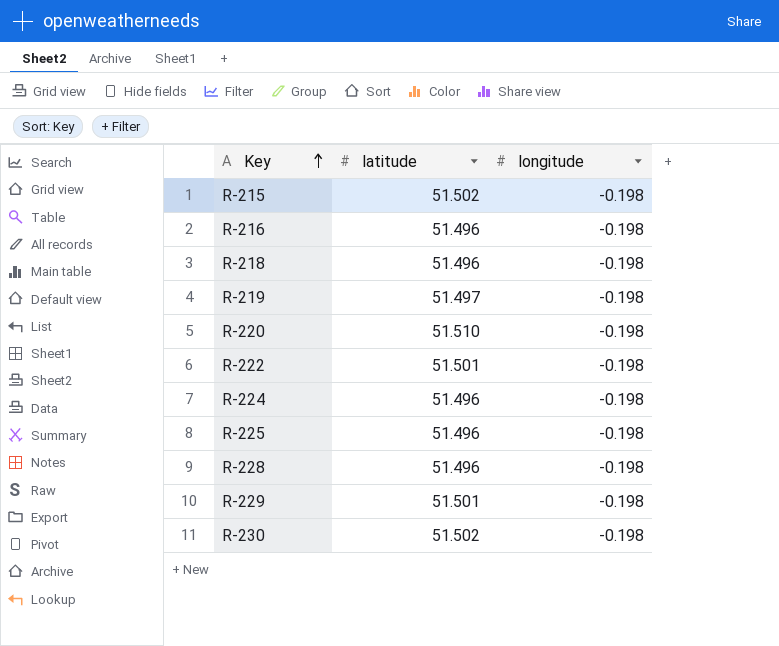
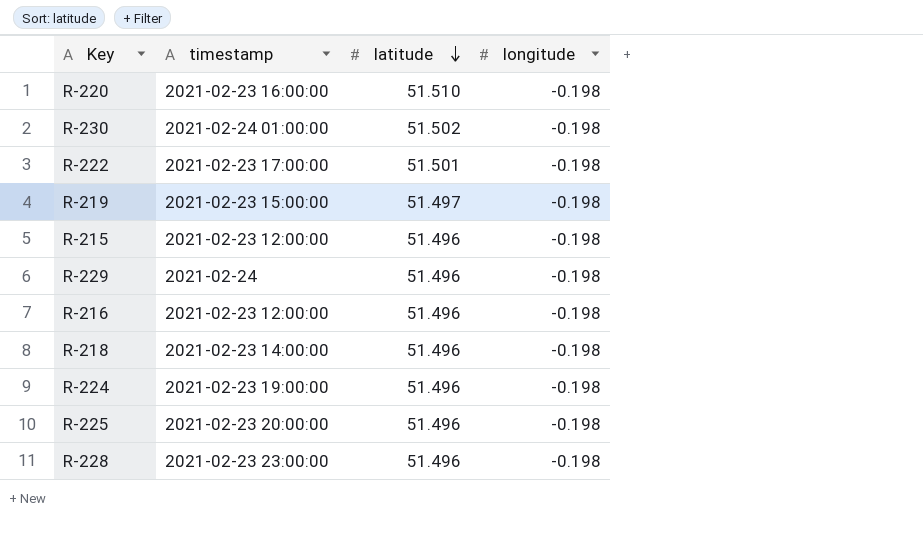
row order: Key ascending -> latitude descending
column timestamp | position: none -> 2
R-215 | latitude: 51.502 -> 51.496
R-229 | latitude: 51.501 -> 51.496

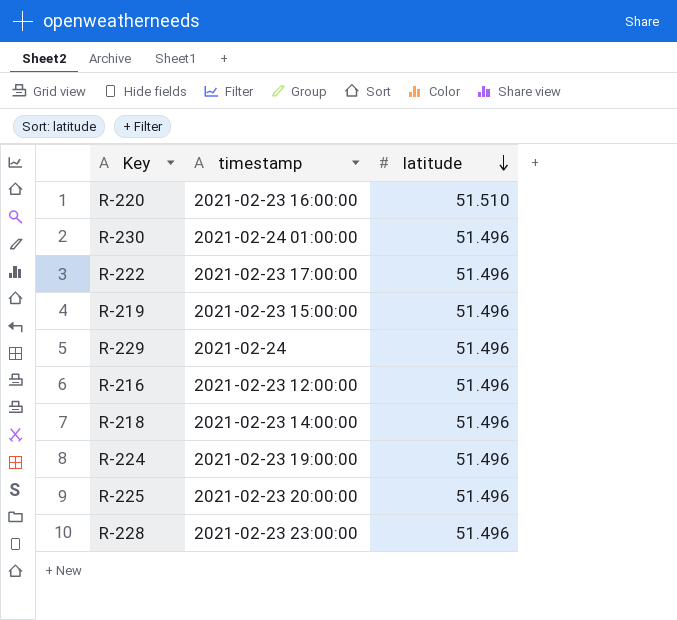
column longitude | position: 4 -> none
row R-215: 2021-02-23 12:00:00 | 51.496 | -0.198 -> none
R-230 | latitude: 51.502 -> 51.496
R-222 | latitude: 51.501 -> 51.496
R-219 | latitude: 51.497 -> 51.496

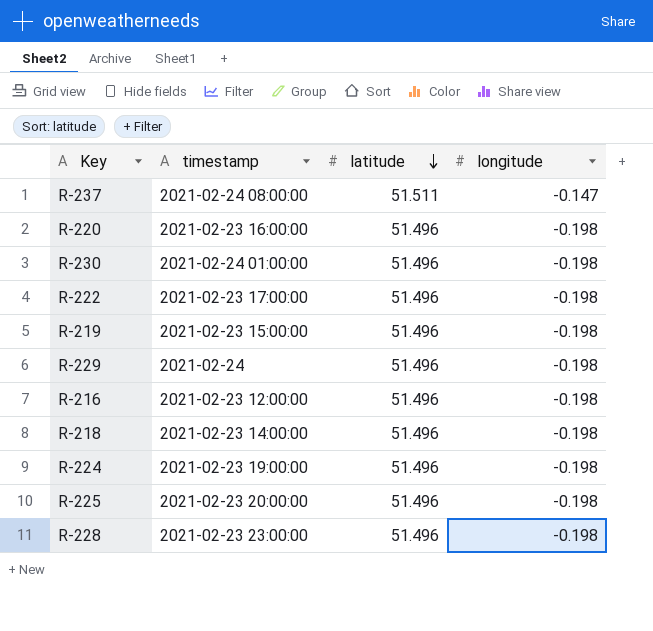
column longitude | position: none -> 4
row R-237: none -> 2021-02-24 08:00:00 | 51.511 | -0.147
R-220 | latitude: 51.510 -> 51.496

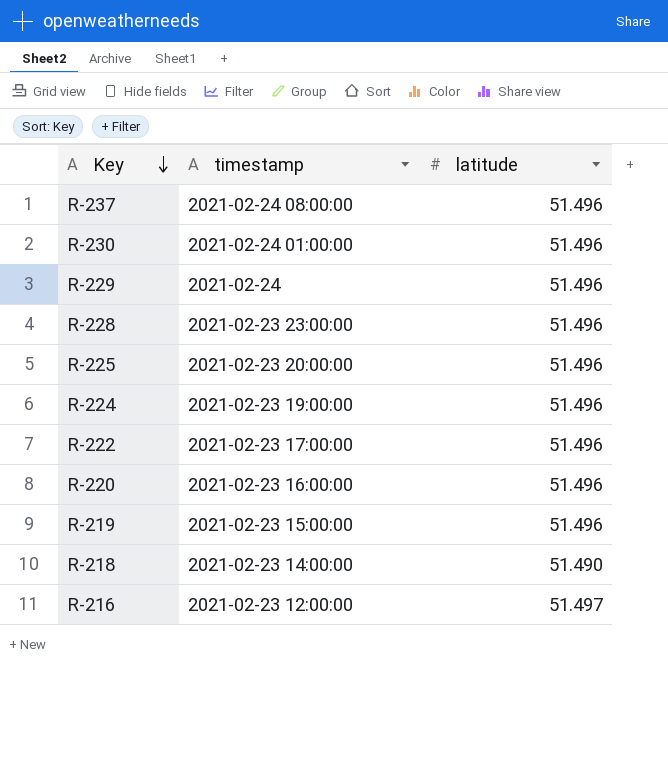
row order: latitude descending -> Key descending
column longitude | position: 4 -> none
R-237 | latitude: 51.511 -> 51.496
R-218 | latitude: 51.496 -> 51.490
R-216 | latitude: 51.496 -> 51.497

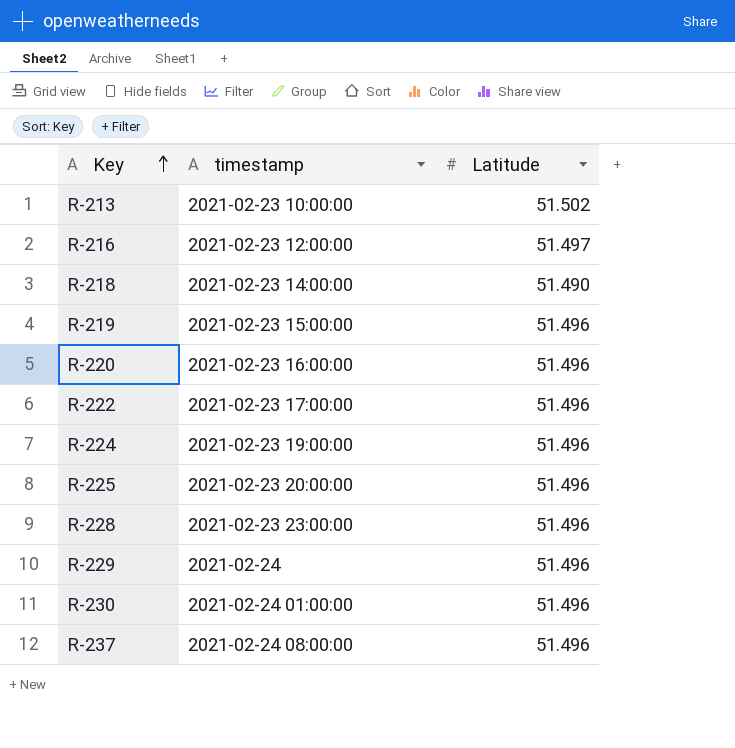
row order: Key descending -> Key ascending
column name: latitude -> Latitude
row R-213: none -> 2021-02-23 10:00:00 | 51.502

